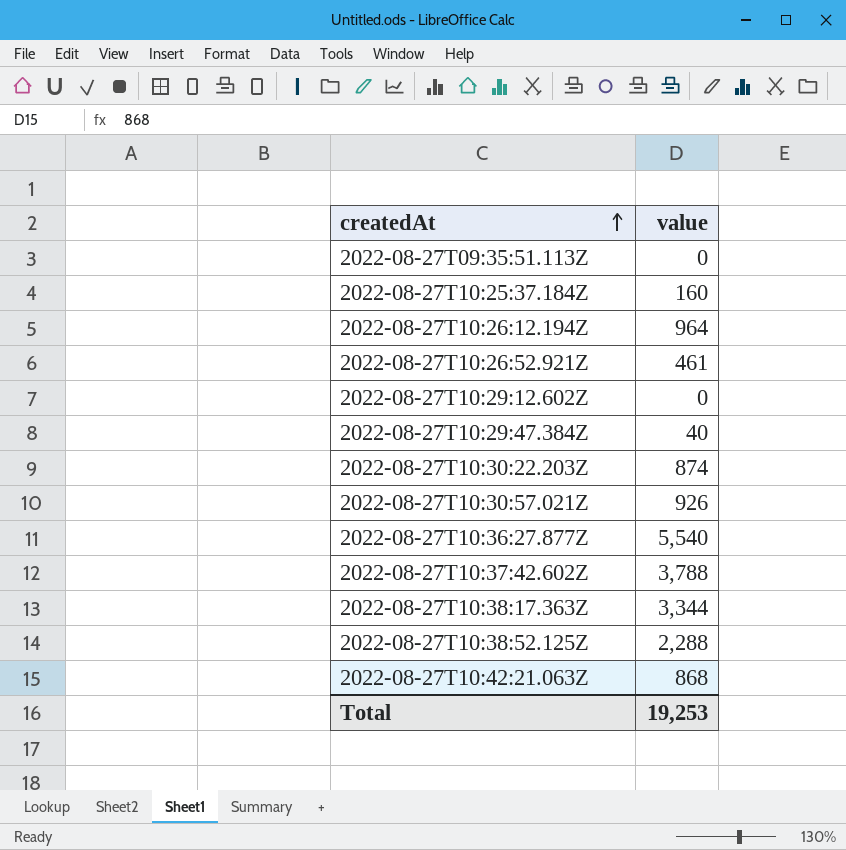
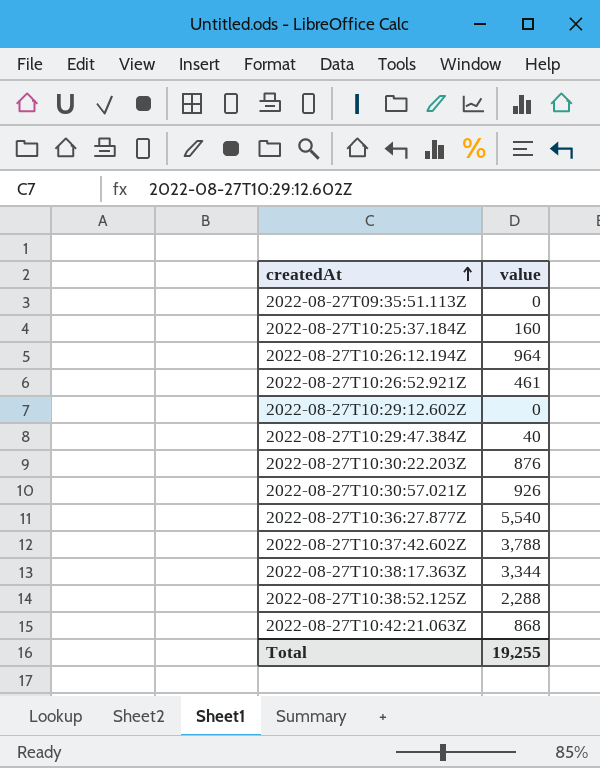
2022-08-27T10:30:22.203Z | value: 874 -> 876
Total | value: 19,253 -> 19,255

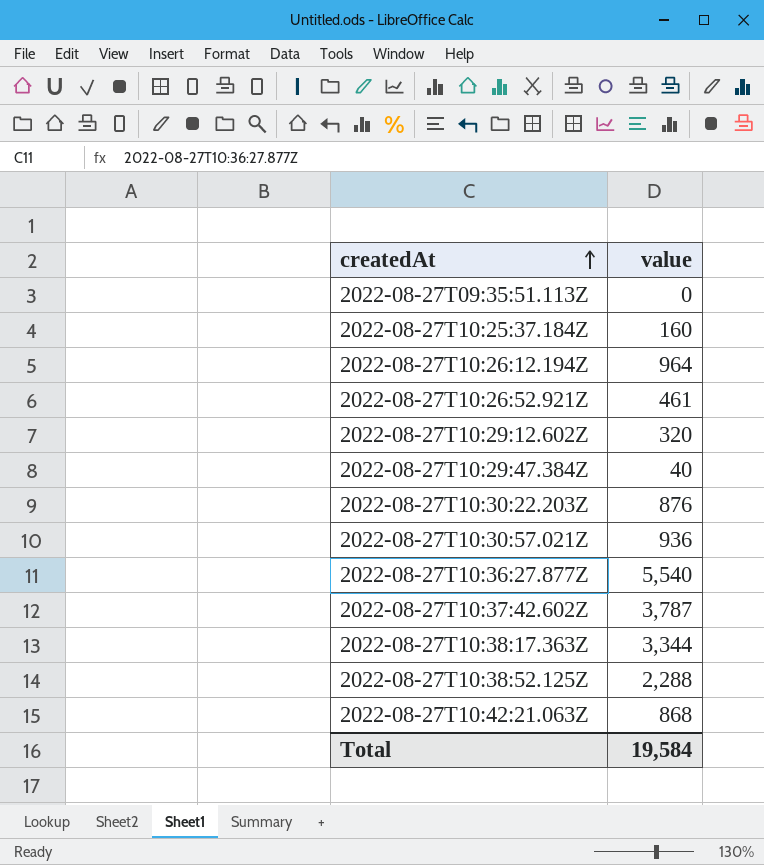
2022-08-27T10:29:12.602Z | value: 0 -> 320
2022-08-27T10:30:57.021Z | value: 926 -> 936
2022-08-27T10:37:42.602Z | value: 3,788 -> 3,787
Total | value: 19,255 -> 19,584

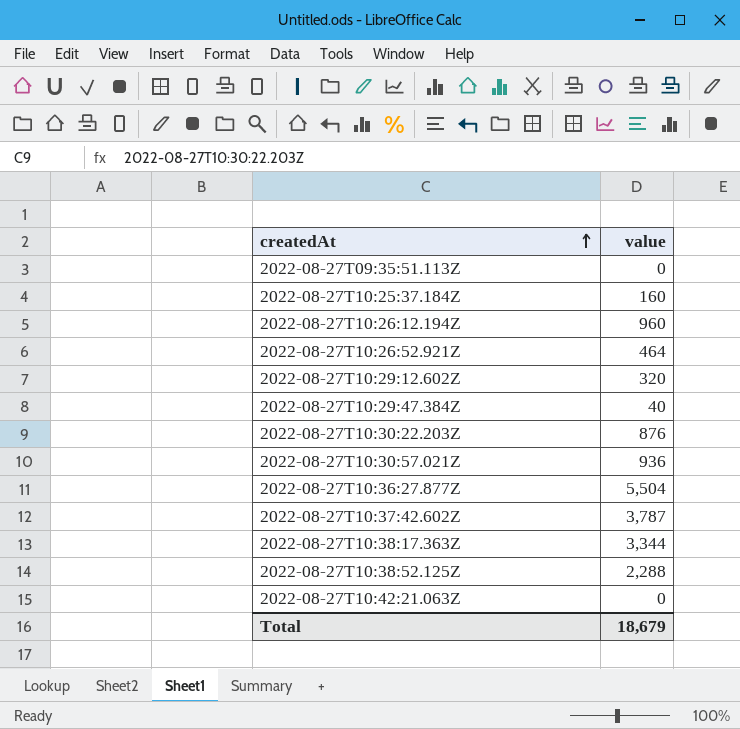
2022-08-27T10:26:12.194Z | value: 964 -> 960
2022-08-27T10:26:52.921Z | value: 461 -> 464
2022-08-27T10:36:27.877Z | value: 5,540 -> 5,504
2022-08-27T10:42:21.063Z | value: 868 -> 0
Total | value: 19,584 -> 18,679

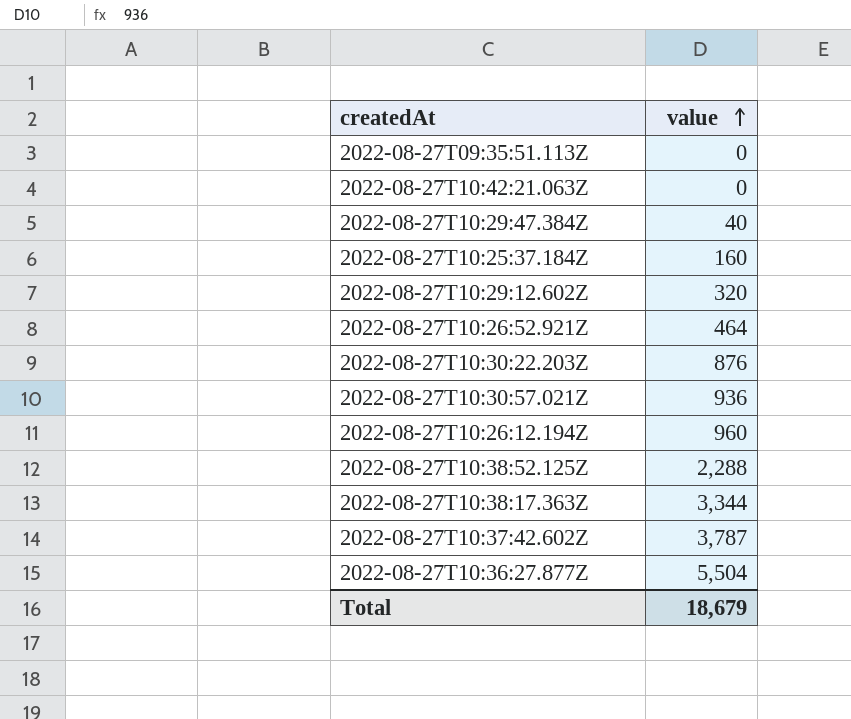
row order: createdAt ascending -> value ascending

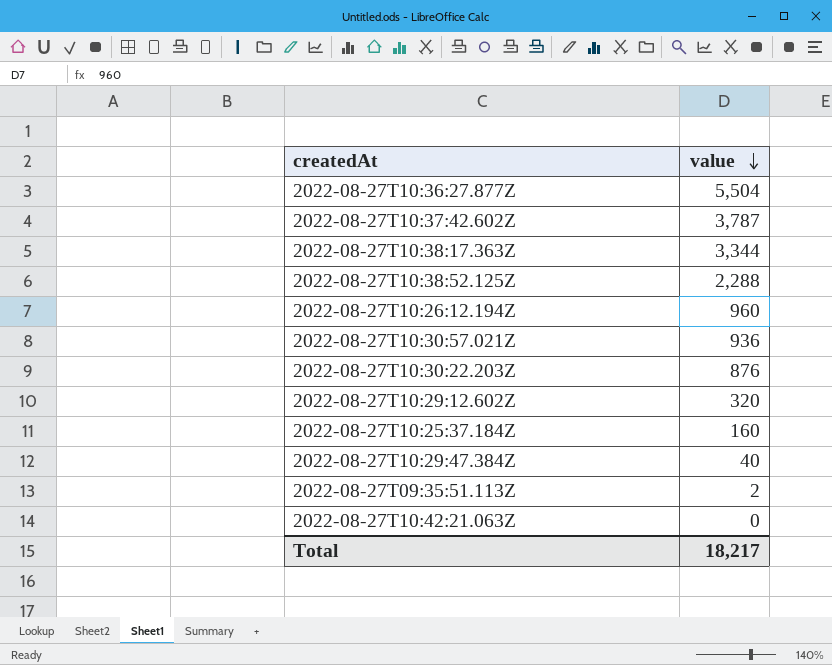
row order: value ascending -> value descending
row 2022-08-27T10:26:52.921Z: 464 -> none
2022-08-27T09:35:51.113Z | value: 0 -> 2
Total | value: 18,679 -> 18,217

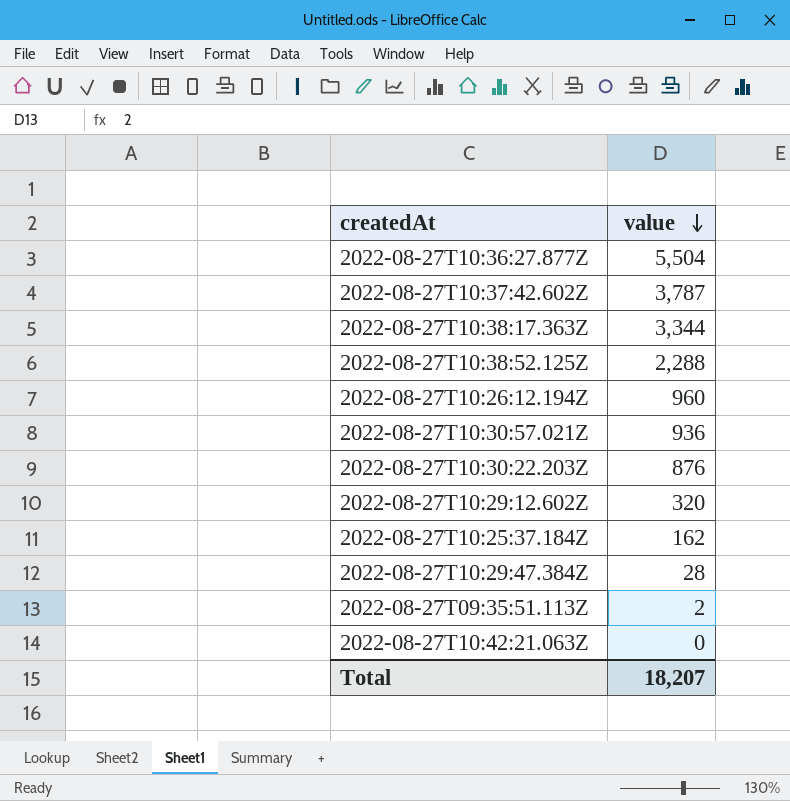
2022-08-27T10:25:37.184Z | value: 160 -> 162
2022-08-27T10:29:47.384Z | value: 40 -> 28
Total | value: 18,217 -> 18,207

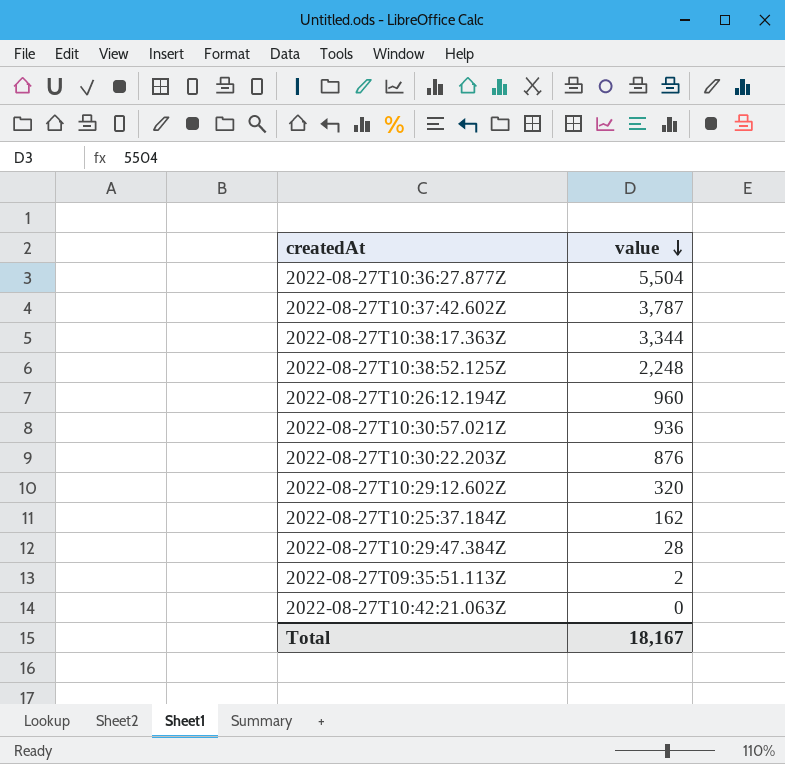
2022-08-27T10:38:52.125Z | value: 2,288 -> 2,248
Total | value: 18,207 -> 18,167

